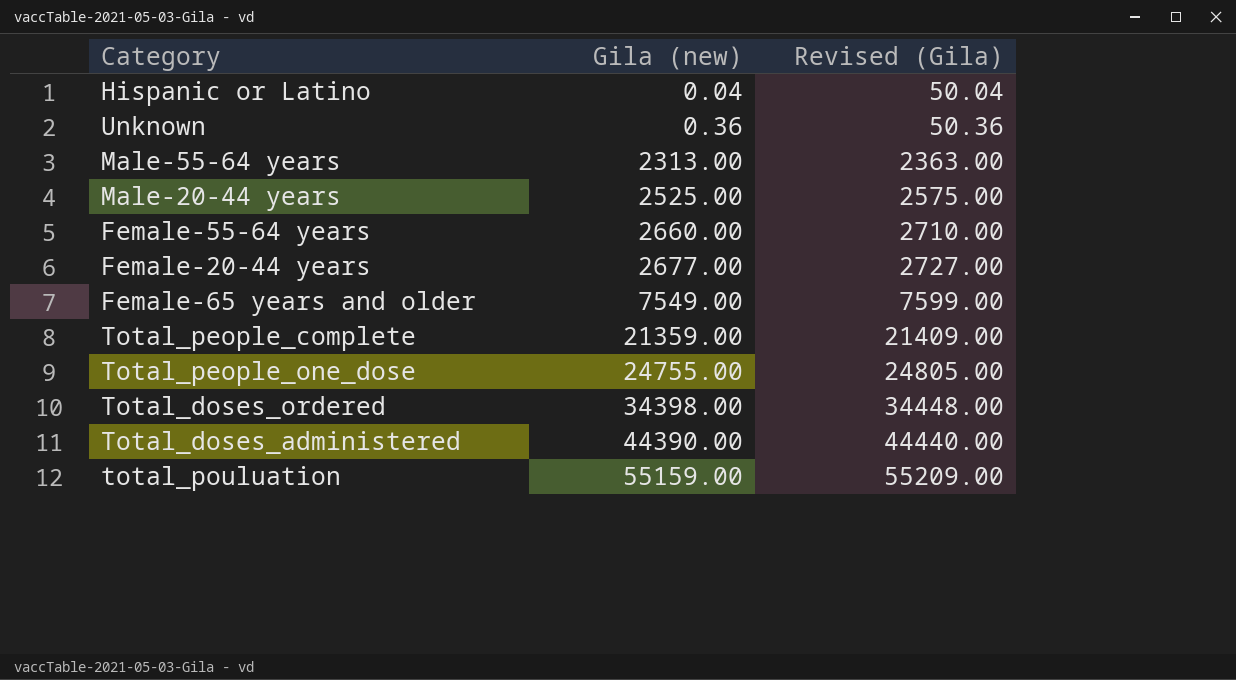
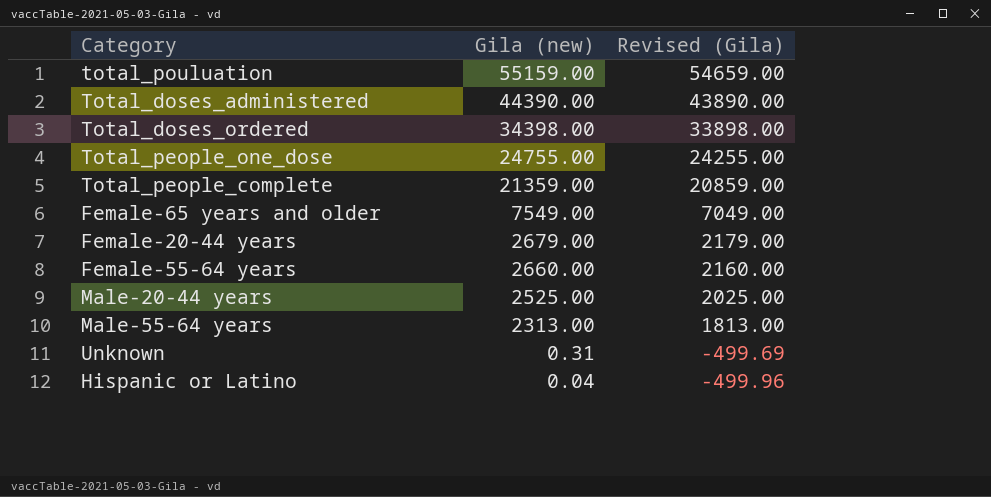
row order: Gila (new) ascending -> Gila (new) descending
column Revised (Gila) | formula: [Gila (new)] + 50 -> [Gila (new)] - 500
Female-20-44 years | Gila (new): 2677.00 -> 2679.00
Unknown | Gila (new): 0.36 -> 0.31

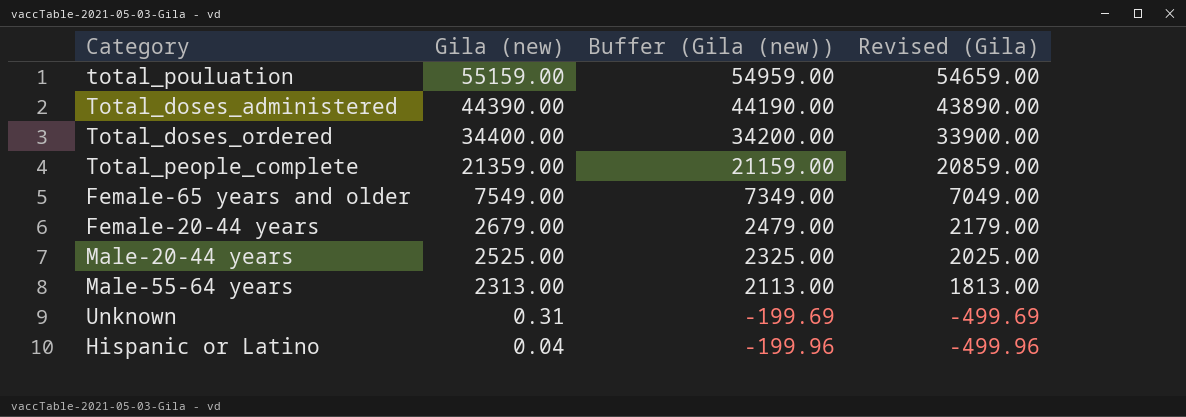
column Buffer (Gila (new)) | formula: none -> [Gila (new)] - 200
row Total_people_one_dose: 24755.00 | 24255.00 -> none
row Female-55-64 years: 2660.00 | 2160.00 -> none
Total_doses_ordered | Gila (new): 34398.00 -> 34400.00
Total_doses_ordered | Revised (Gila): 33898.00 -> 33900.00

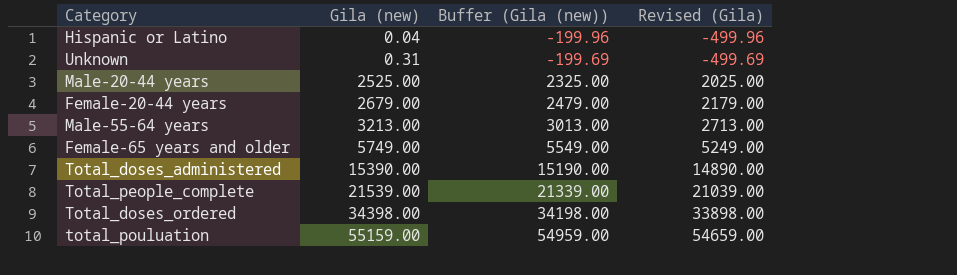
row order: Gila (new) descending -> Gila (new) ascending
Male-55-64 years | Gila (new): 2313.00 -> 3213.00
Male-55-64 years | Buffer (Gila (new)): 2113.00 -> 3013.00
Male-55-64 years | Revised (Gila): 1813.00 -> 2713.00
Female-65 years and older | Gila (new): 7549.00 -> 5749.00
Female-65 years and older | Buffer (Gila (new)): 7349.00 -> 5549.00
Female-65 years and older | Revised (Gila): 7049.00 -> 5249.00
Total_doses_administered | Gila (new): 44390.00 -> 15390.00
Total_doses_administered | Buffer (Gila (new)): 44190.00 -> 15190.00
Total_doses_administered | Revised (Gila): 43890.00 -> 14890.00
Total_people_complete | Gila (new): 21359.00 -> 21539.00
Total_people_complete | Buffer (Gila (new)): 21159.00 -> 21339.00
Total_people_complete | Revised (Gila): 20859.00 -> 21039.00
Total_doses_ordered | Gila (new): 34400.00 -> 34398.00
Total_doses_ordered | Buffer (Gila (new)): 34200.00 -> 34198.00
Total_doses_ordered | Revised (Gila): 33900.00 -> 33898.00

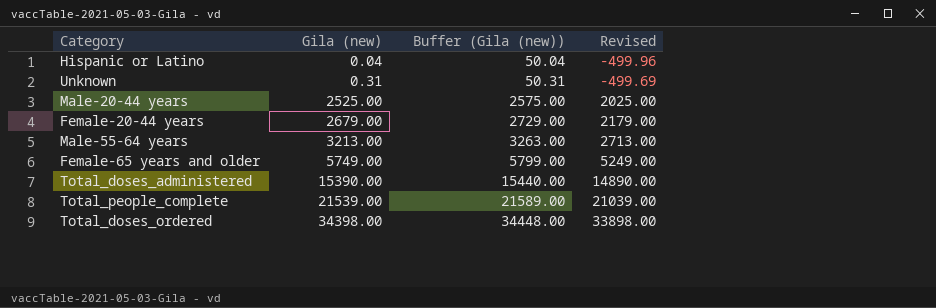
column Buffer (Gila (new)) | formula: [Gila (new)] - 200 -> [Gila (new)] + 50
column name: Revised (Gila) -> Revised
row total_pouluation: 55159.00 | 54959.00 | 54659.00 -> none

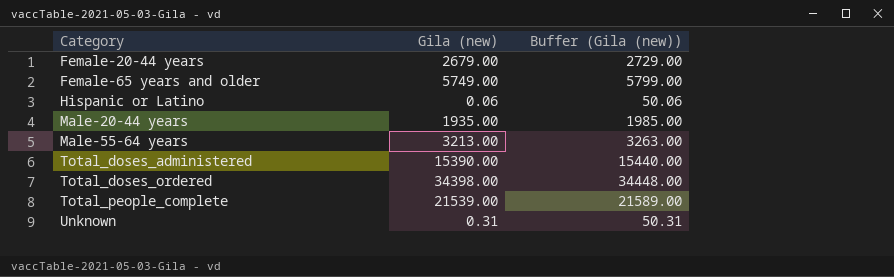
row order: Gila (new) ascending -> Category ascending
column Revised | formula: [Gila (new)] - 500 -> none
Hispanic or Latino | Gila (new): 0.04 -> 0.06
Hispanic or Latino | Buffer (Gila (new)): 50.04 -> 50.06
Male-20-44 years | Gila (new): 2525.00 -> 1935.00
Male-20-44 years | Buffer (Gila (new)): 2575.00 -> 1985.00

